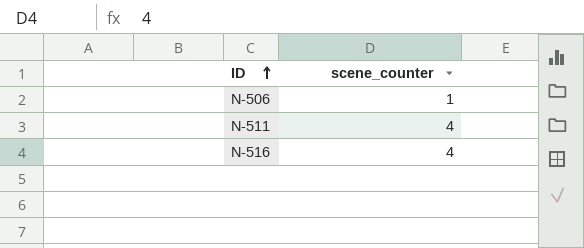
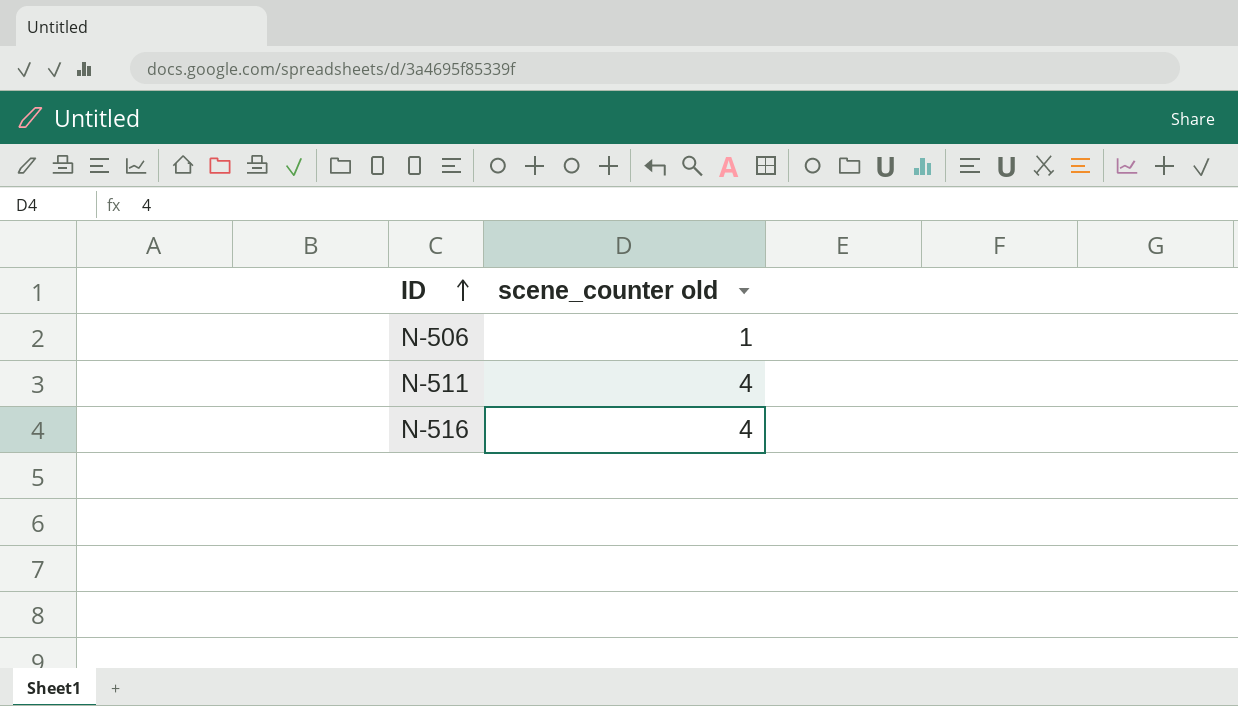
column name: scene_counter -> scene_counter old

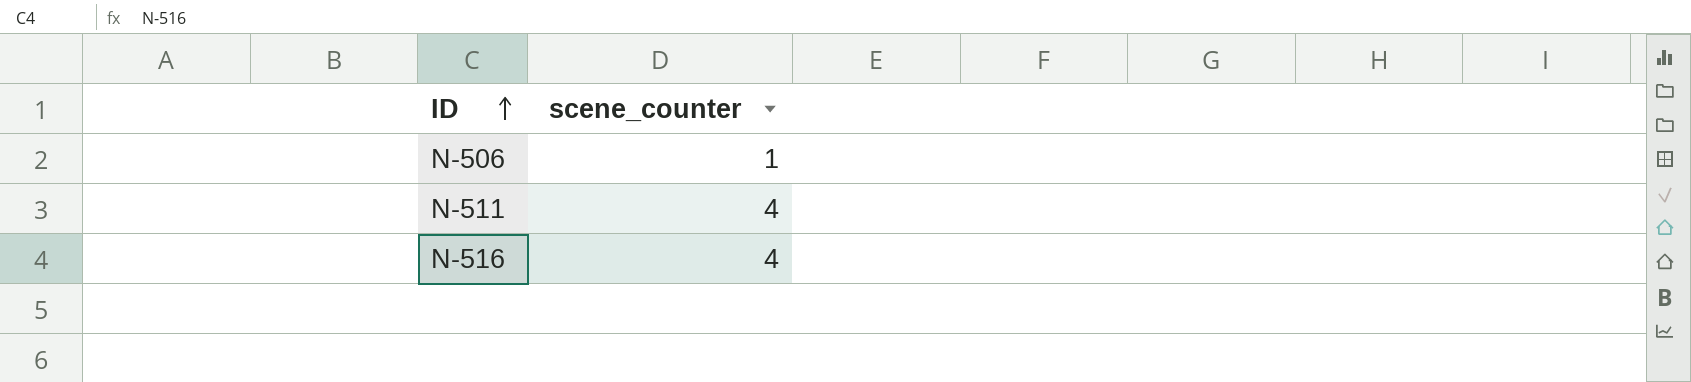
column name: scene_counter old -> scene_counter

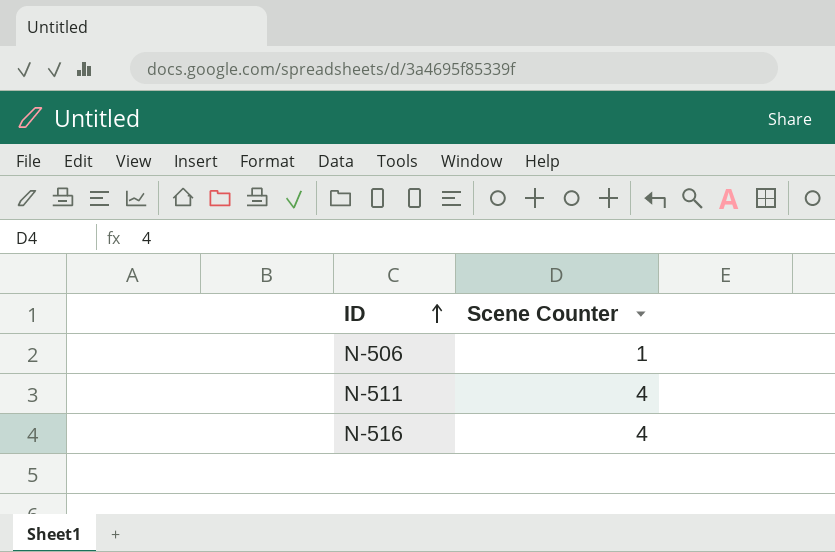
column name: scene_counter -> Scene Counter

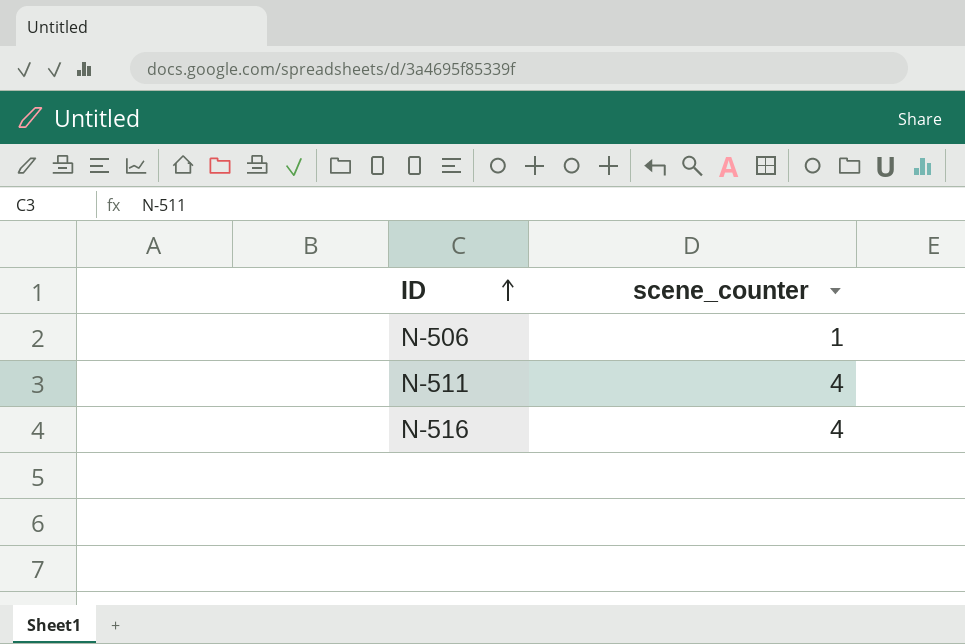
column name: Scene Counter -> scene_counter

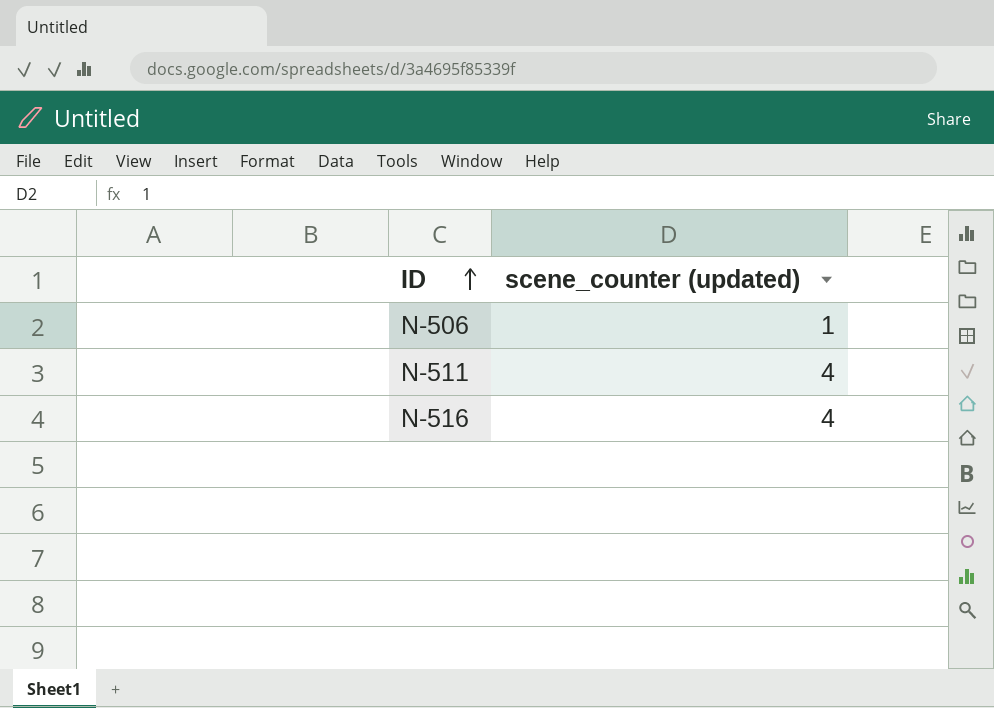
column name: scene_counter -> scene_counter (updated)

